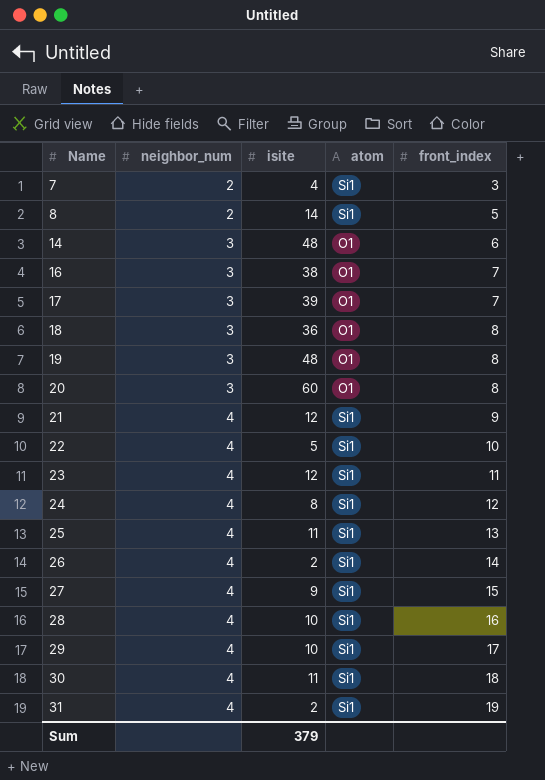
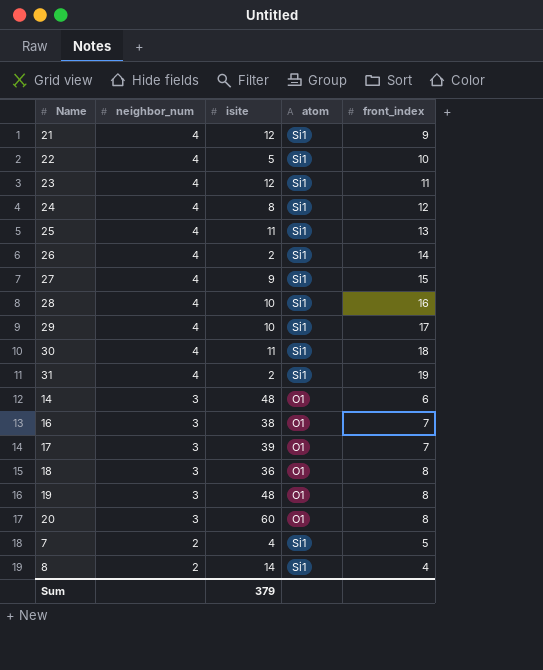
row order: Name ascending -> neighbor_num descending
7 | front_index: 3 -> 5
8 | front_index: 5 -> 4

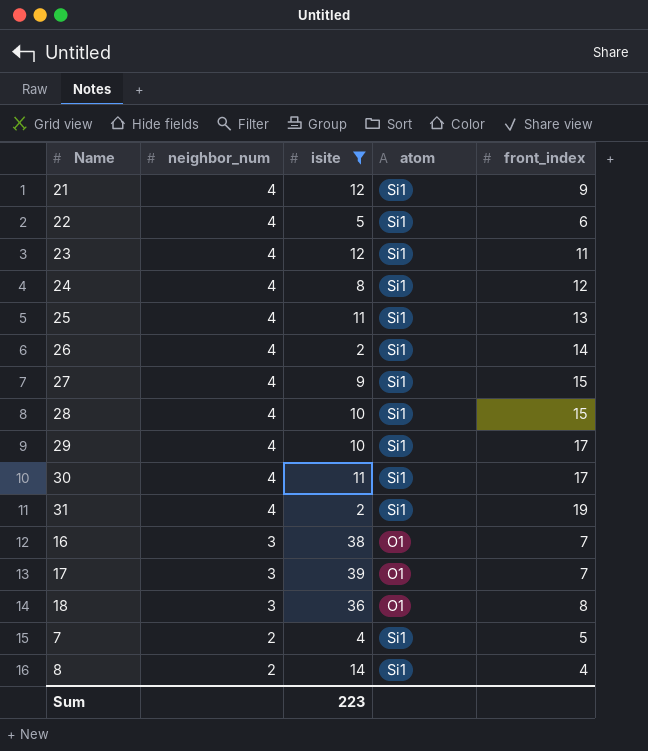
filter: none -> isite <= 39
22 | front_index: 10 -> 6
28 | front_index: 16 -> 15
30 | front_index: 18 -> 17
Sum | isite: 379 -> 223

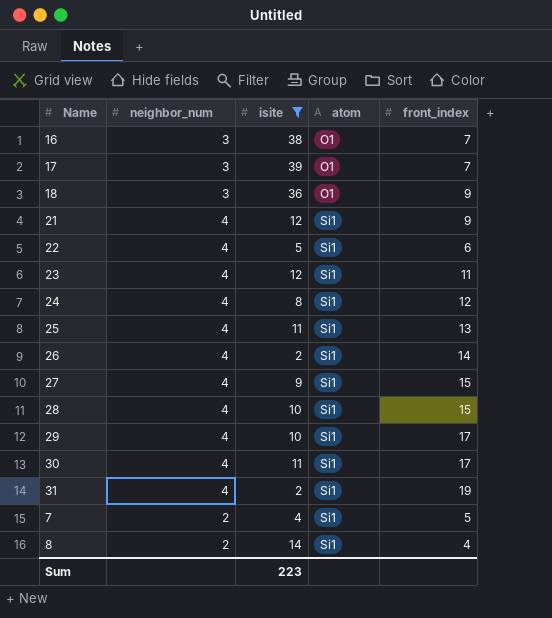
row order: neighbor_num descending -> atom ascending
18 | front_index: 8 -> 9

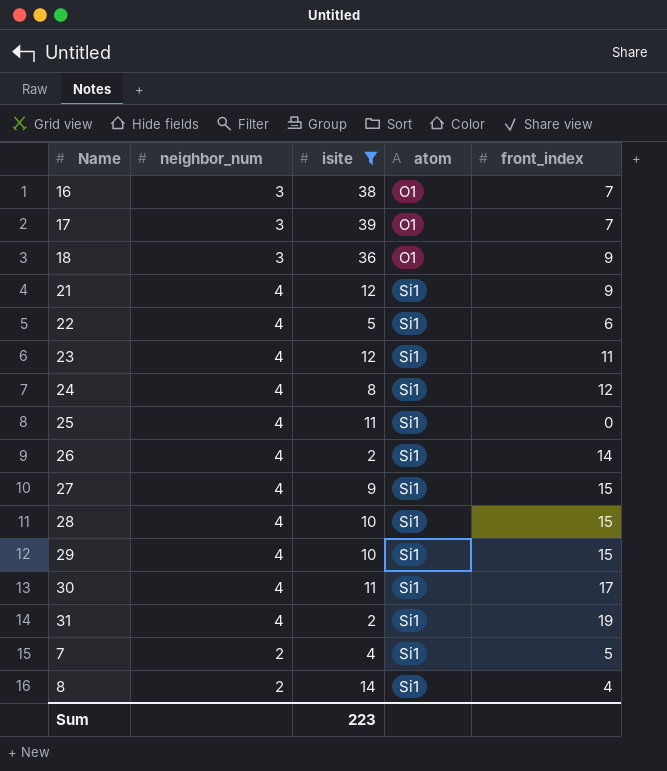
25 | front_index: 13 -> 0
29 | front_index: 17 -> 15

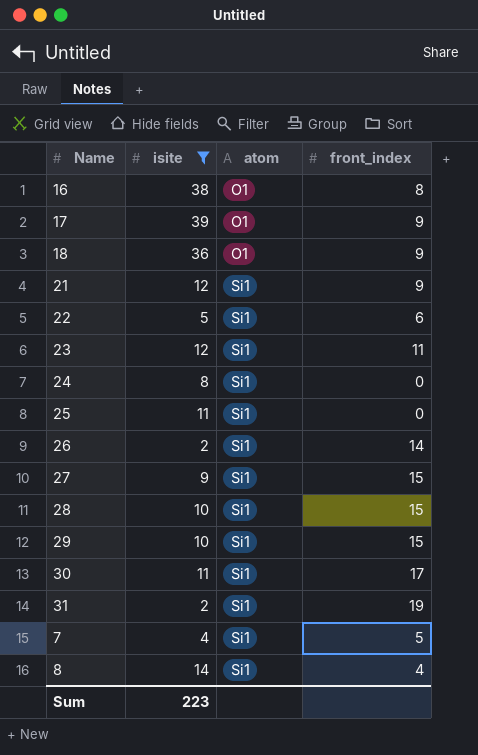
column neighbor_num | position: 2 -> none
16 | front_index: 7 -> 8
17 | front_index: 7 -> 9
24 | front_index: 12 -> 0

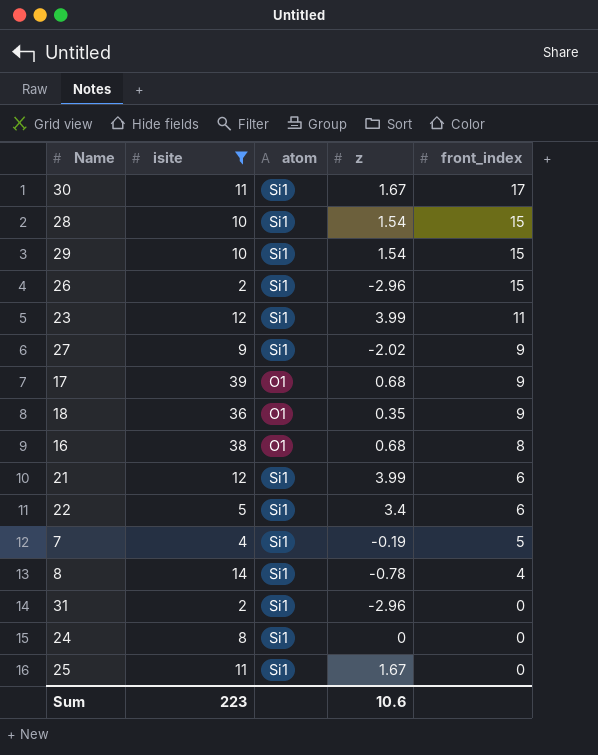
row order: atom ascending -> front_index descending
column z | position: none -> 4
26 | front_index: 14 -> 15
27 | front_index: 15 -> 9
21 | front_index: 9 -> 6
31 | front_index: 19 -> 0

